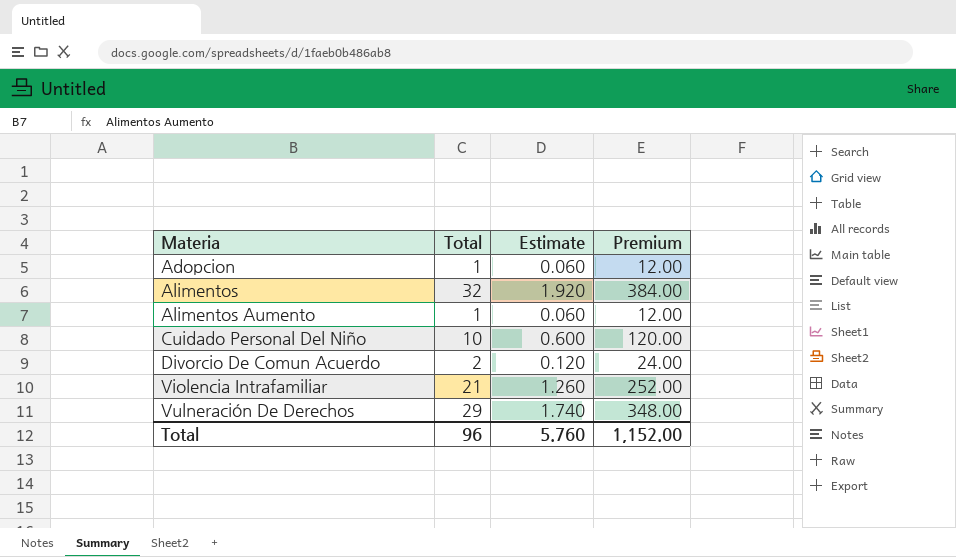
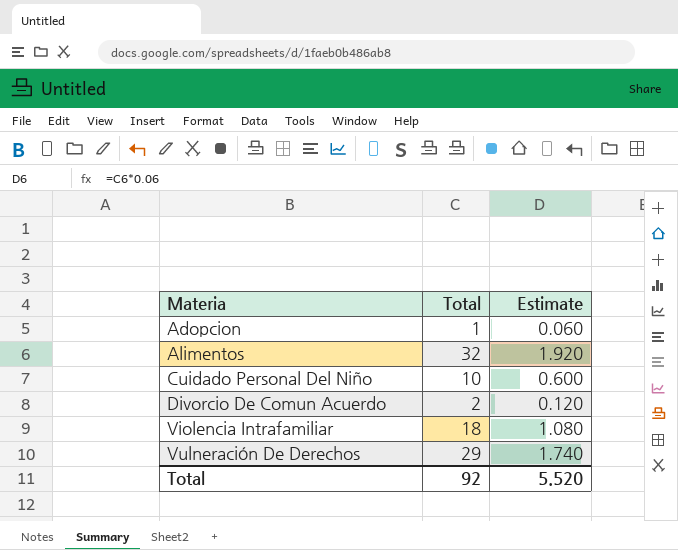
column Premium | formula: [Total] * 12 -> none
row Alimentos Aumento: 1 | 0.060 | 12.00 -> none
Violencia Intrafamiliar | Total: 21 -> 18
Violencia Intrafamiliar | Estimate: 1.260 -> 1.080
Total | Total: 96 -> 92
Total | Estimate: 5.760 -> 5.520

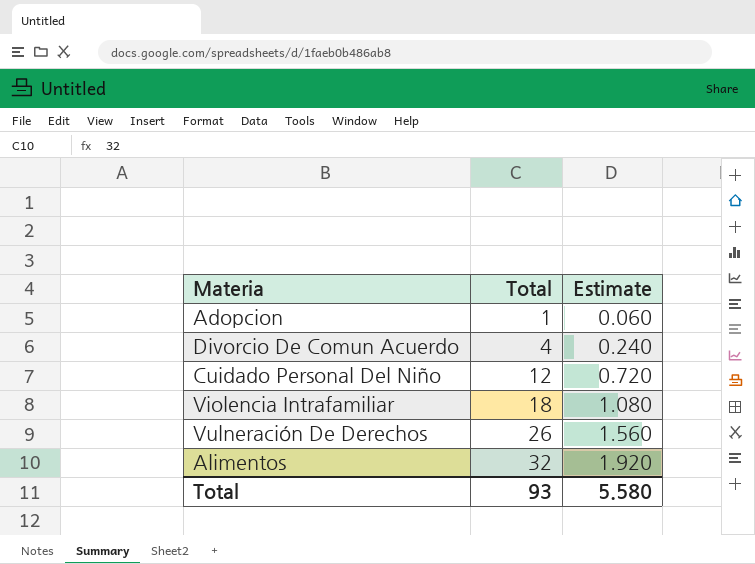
row order: Materia ascending -> Total ascending
Divorcio De Comun Acuerdo | Total: 2 -> 4
Divorcio De Comun Acuerdo | Estimate: 0.120 -> 0.240
Cuidado Personal Del Niño | Total: 10 -> 12
Cuidado Personal Del Niño | Estimate: 0.600 -> 0.720
Vulneración De Derechos | Total: 29 -> 26
Vulneración De Derechos | Estimate: 1.740 -> 1.560
Total | Total: 92 -> 93
Total | Estimate: 5.520 -> 5.580

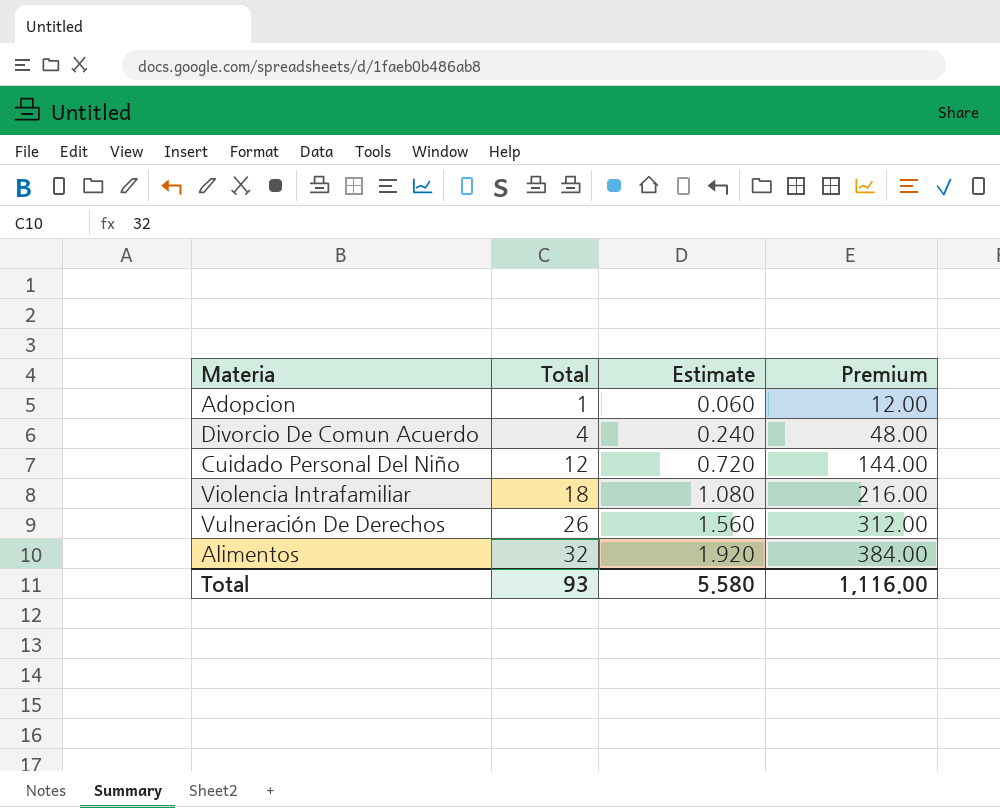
column Premium | formula: none -> [Total] * 12

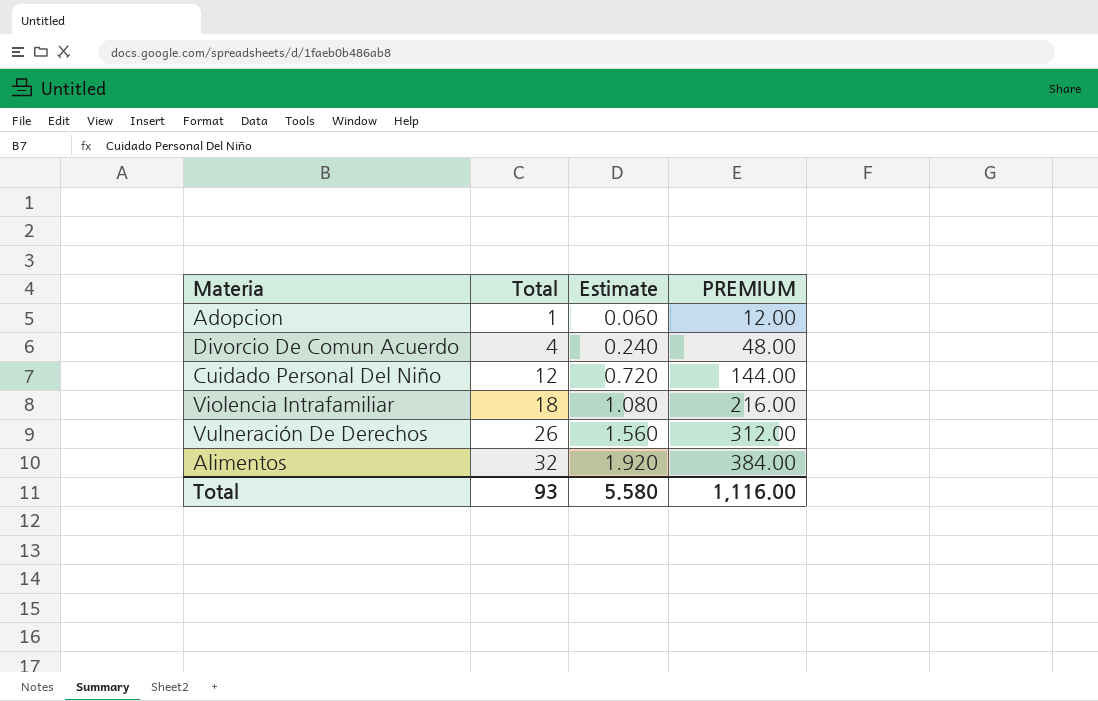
column name: Premium -> PREMIUM

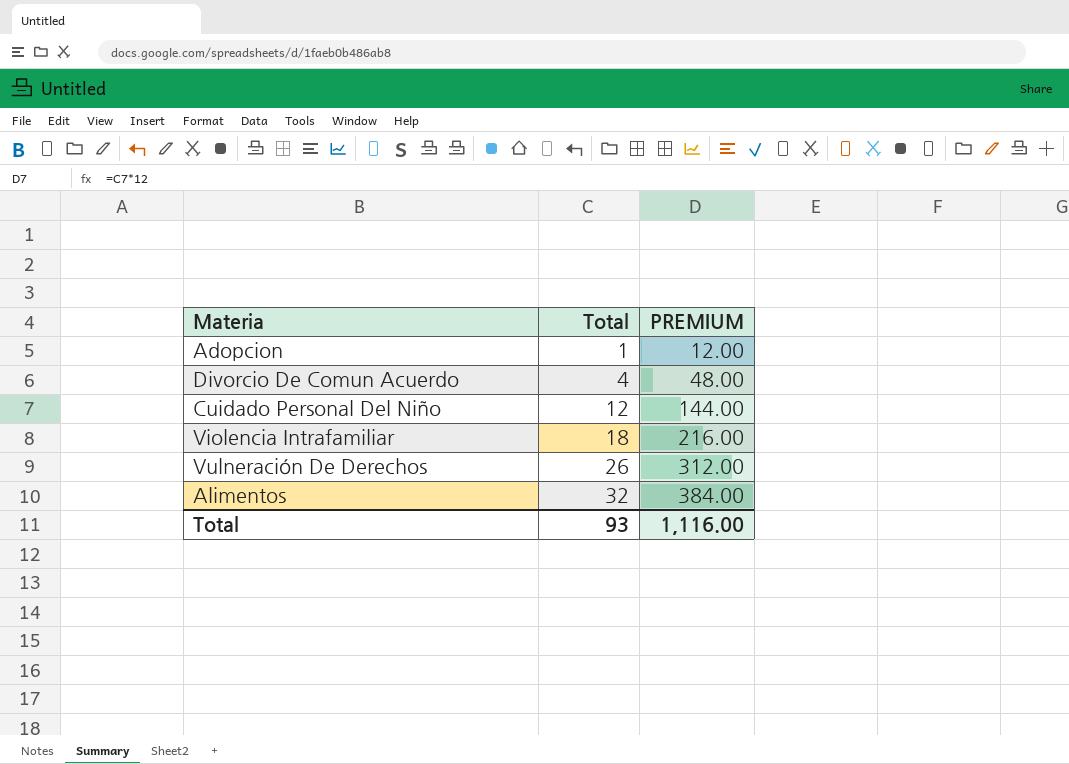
column Estimate | formula: [Total] * 0.06 -> none

